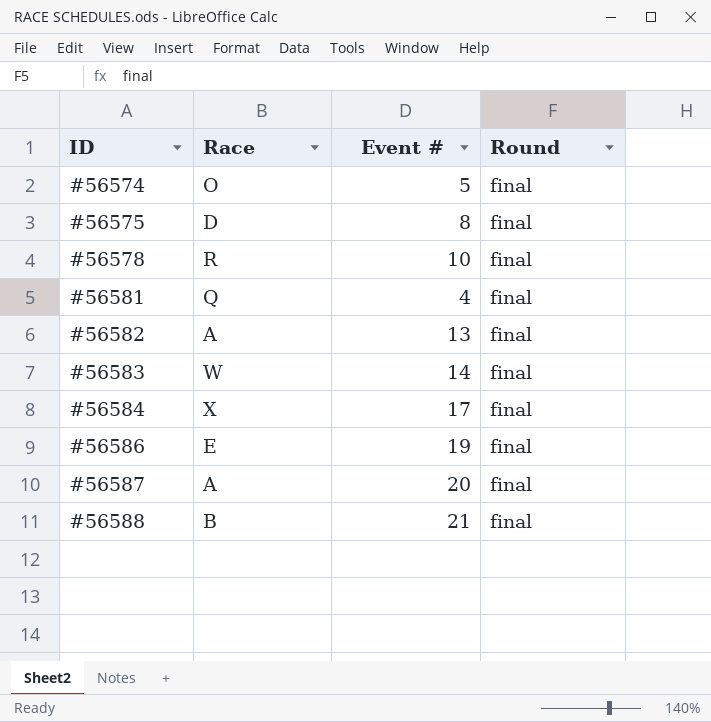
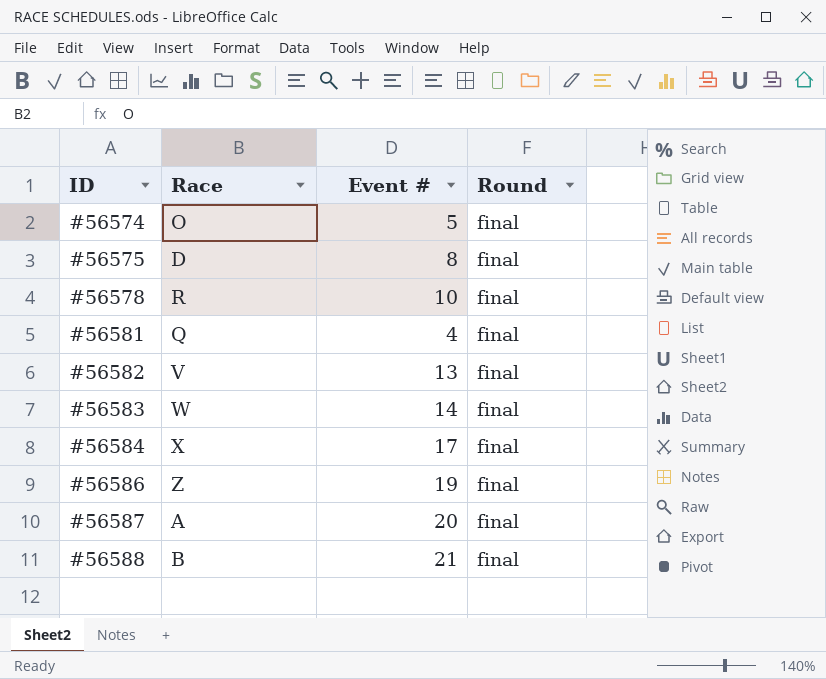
#56582 | Race: A -> V
#56586 | Race: E -> Z

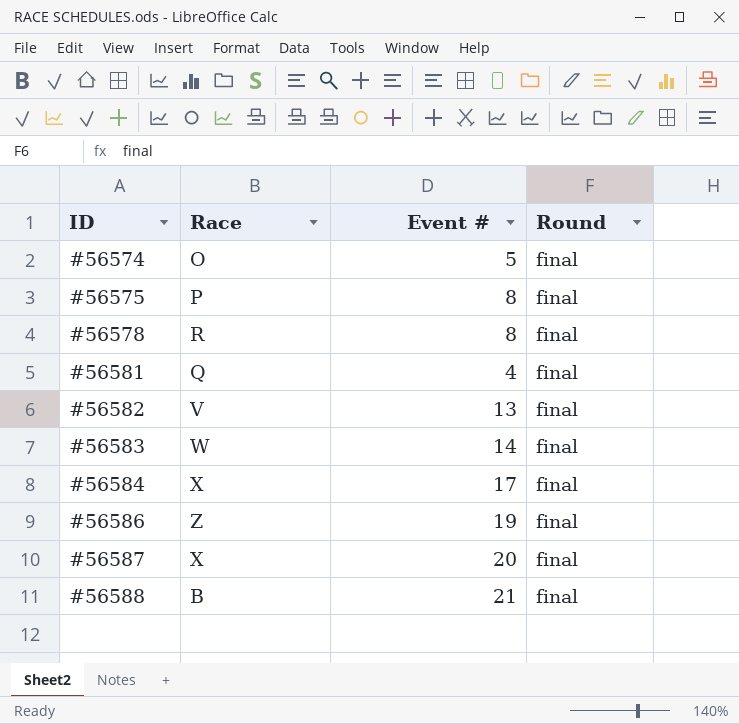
#56575 | Race: D -> P
#56578 | Event #: 10 -> 8
#56587 | Race: A -> X

